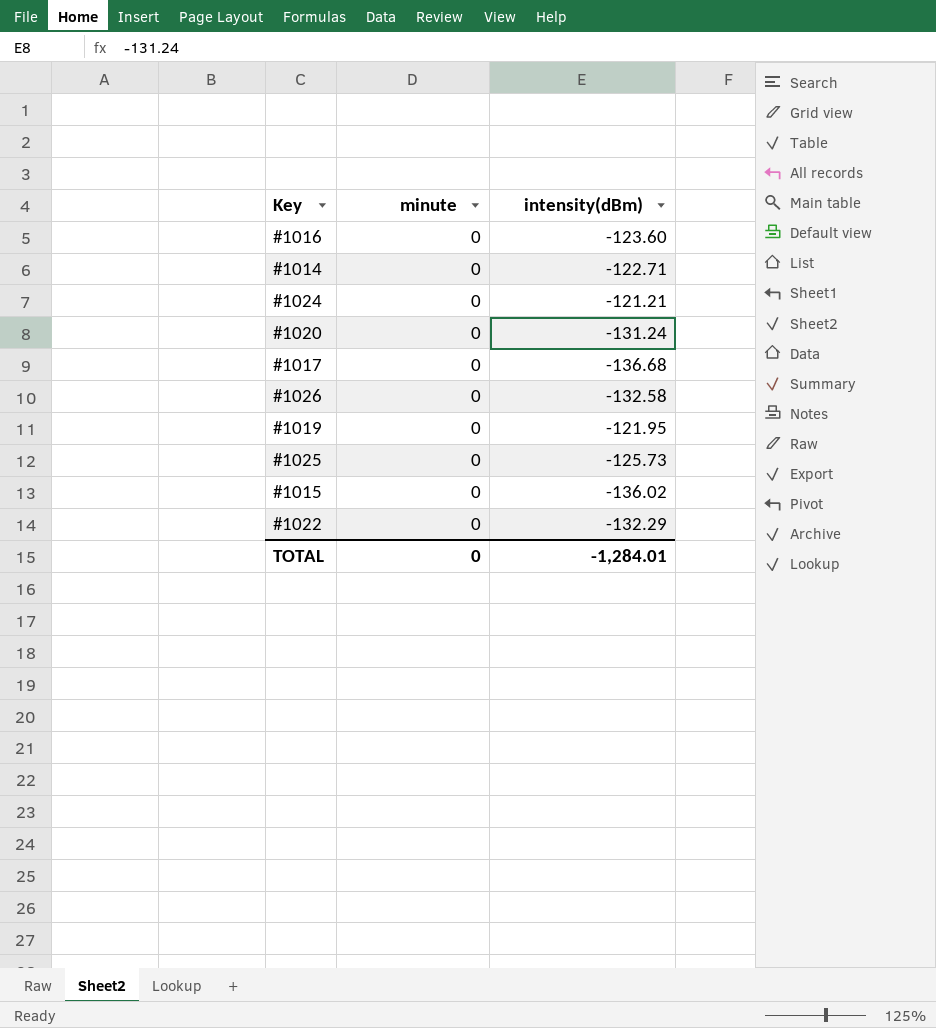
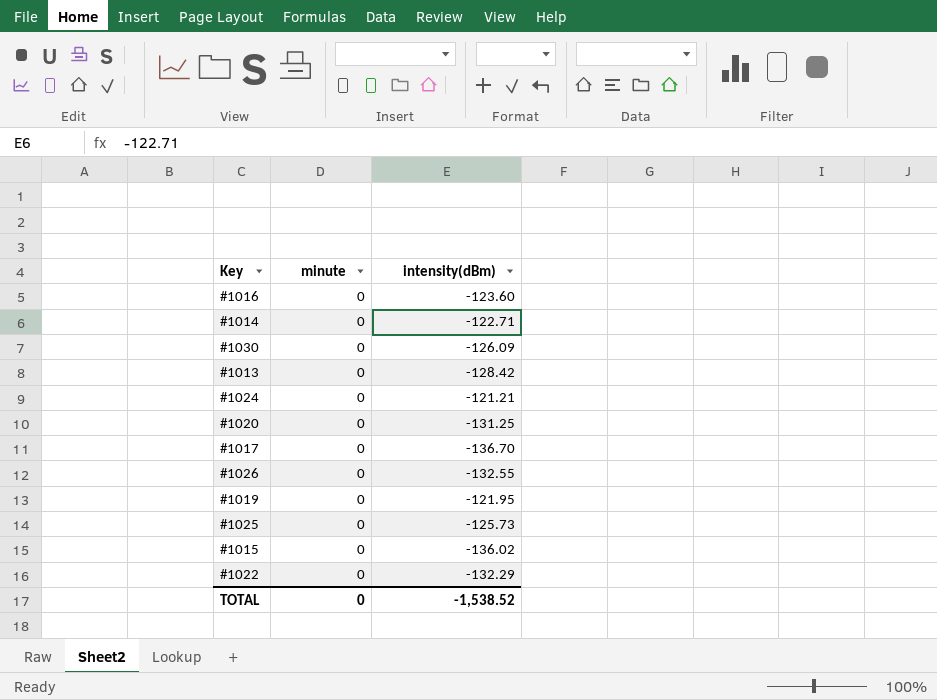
row #1030: none -> 0 | -126.09
row #1013: none -> 0 | -128.42
#1020 | intensity(dBm): -131.24 -> -131.25
#1017 | intensity(dBm): -136.68 -> -136.70
#1026 | intensity(dBm): -132.58 -> -132.55
TOTAL | intensity(dBm): -1,284.01 -> -1,538.52

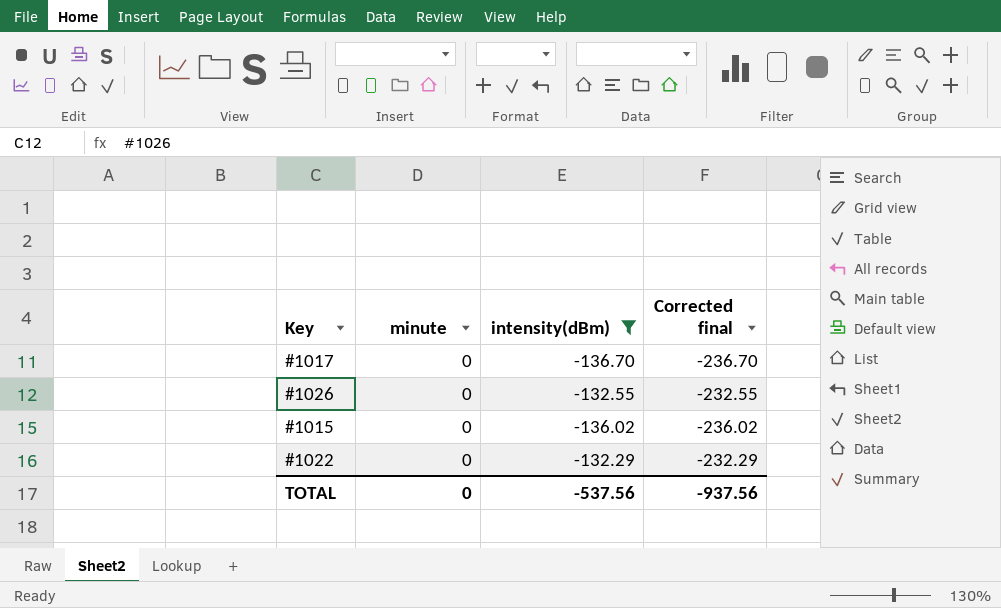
filter: none -> intensity(dBm) <= -132.29
column Corrected final | formula: none -> [intensity(dBm)] - 100
TOTAL | intensity(dBm): -1,538.52 -> -537.56

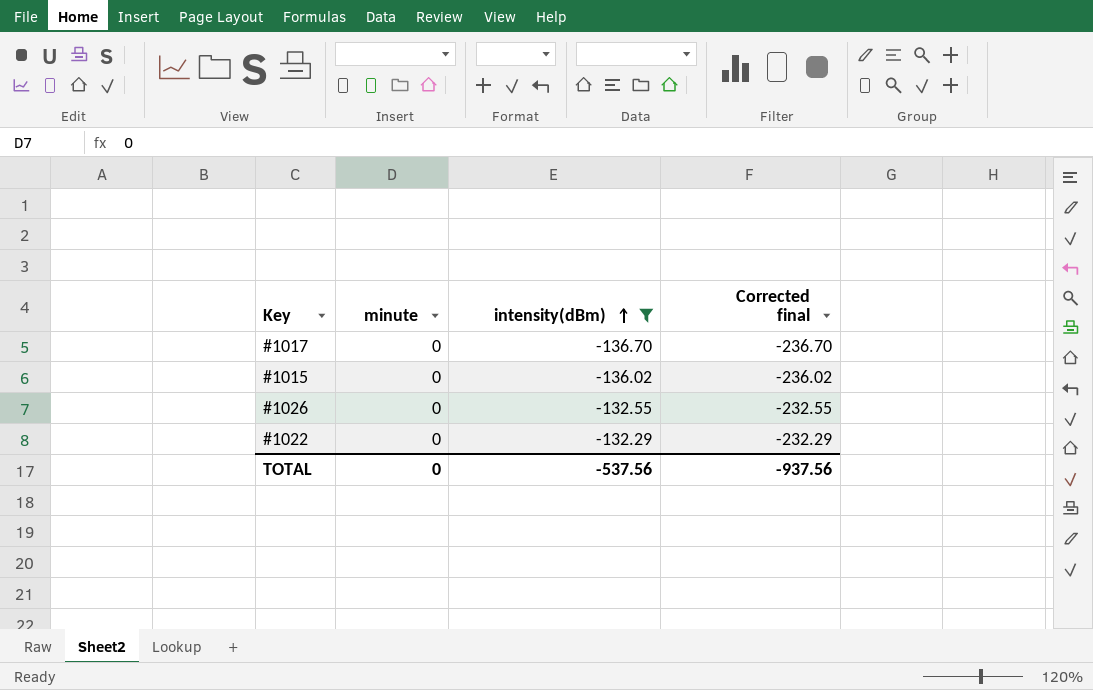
row order: none -> intensity(dBm) ascending

